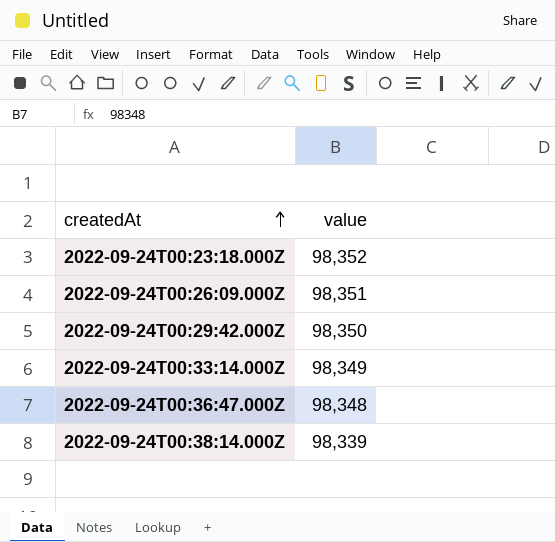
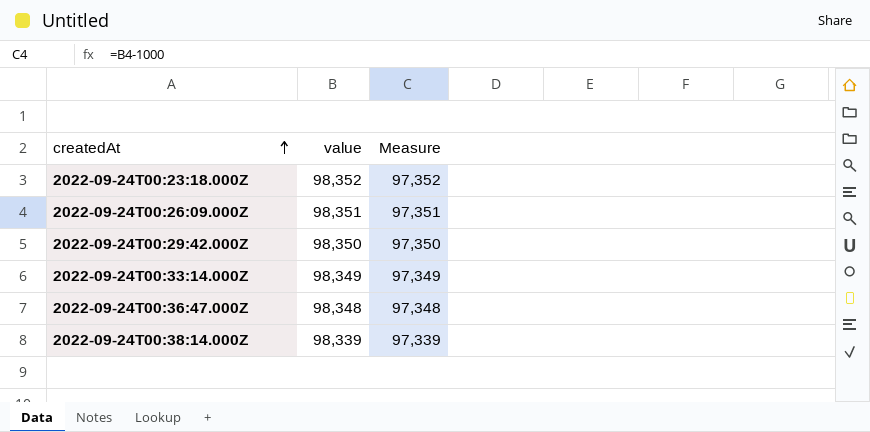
column Measure | formula: none -> [value] - 1000

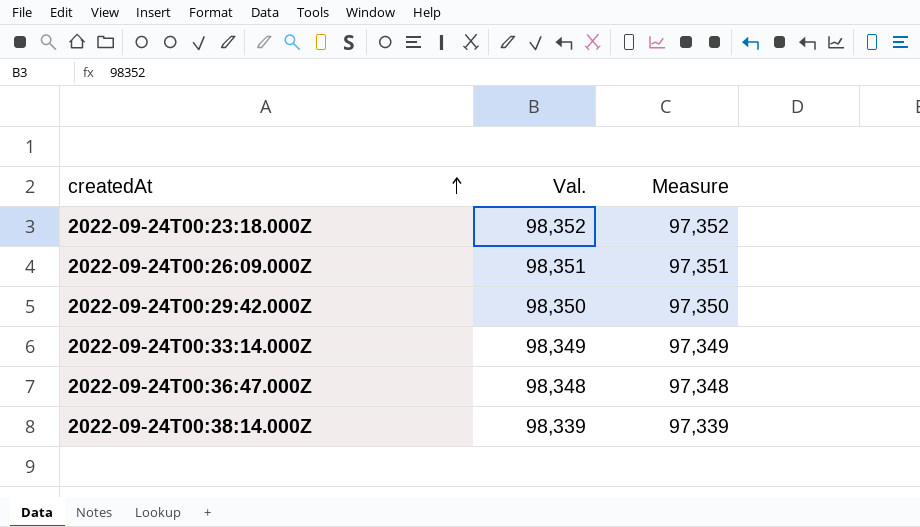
column name: value -> Val.

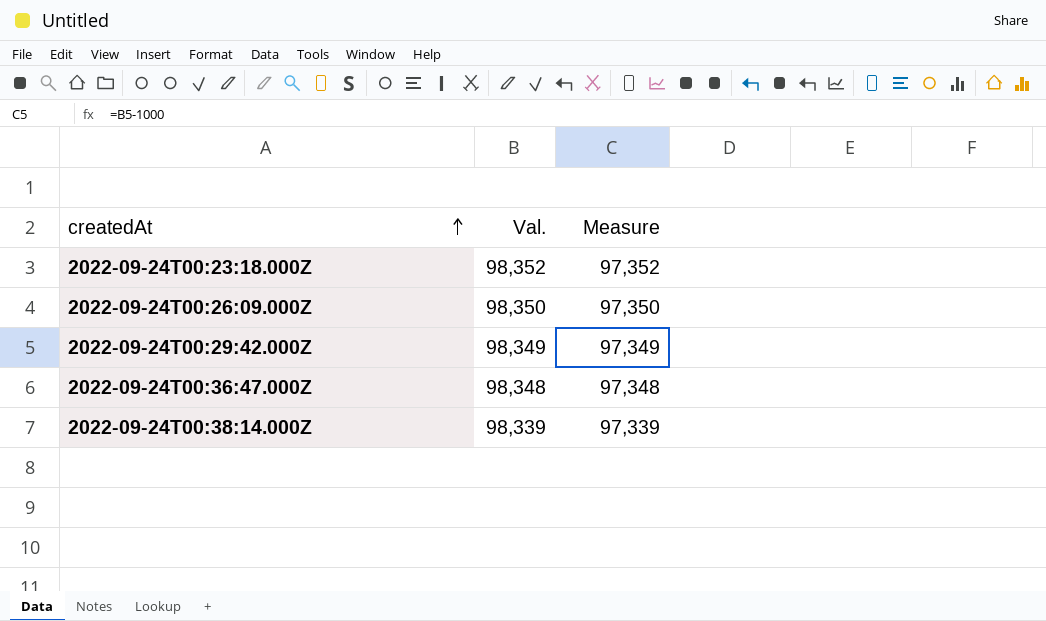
row 2022-09-24T00:33:14.000Z: 98,349 | 97,349 -> none
2022-09-24T00:26:09.000Z | Val.: 98,351 -> 98,350
2022-09-24T00:26:09.000Z | Measure: 97,351 -> 97,350
2022-09-24T00:29:42.000Z | Val.: 98,350 -> 98,349
2022-09-24T00:29:42.000Z | Measure: 97,350 -> 97,349

